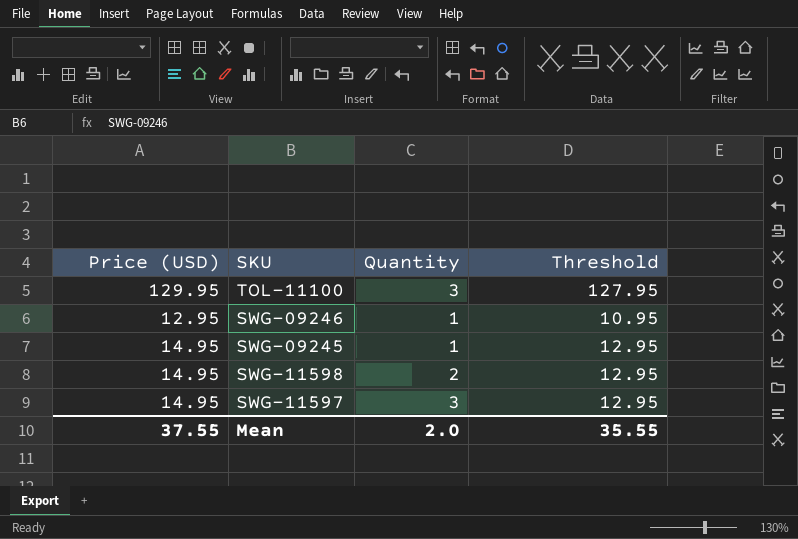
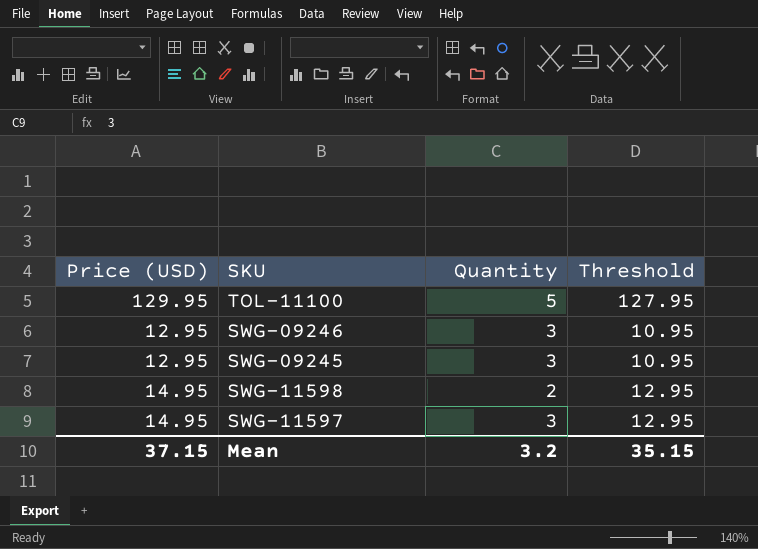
TOL-11100 | Quantity: 3 -> 5
SWG-09246 | Quantity: 1 -> 3
SWG-09245 | Price (USD): 14.95 -> 12.95
SWG-09245 | Quantity: 1 -> 3
SWG-09245 | Threshold: 12.95 -> 10.95
Mean | Price (USD): 37.55 -> 37.15
Mean | Quantity: 2.0 -> 3.2
Mean | Threshold: 35.55 -> 35.15

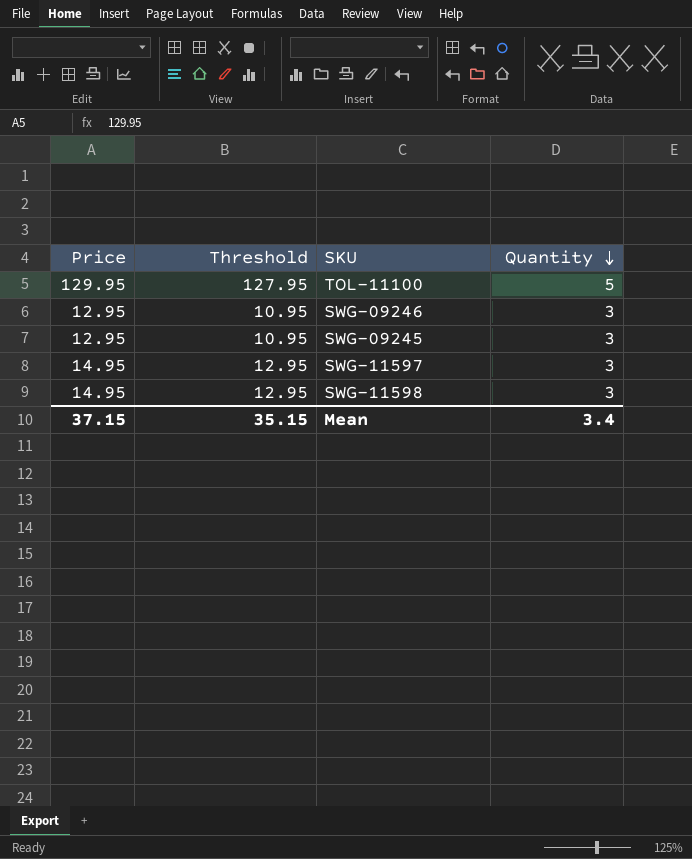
row order: none -> Quantity descending
column name: Price (USD) -> Price
column Threshold | position: 4 -> 2
SWG-11598 | Quantity: 2 -> 3
Mean | Quantity: 3.2 -> 3.4

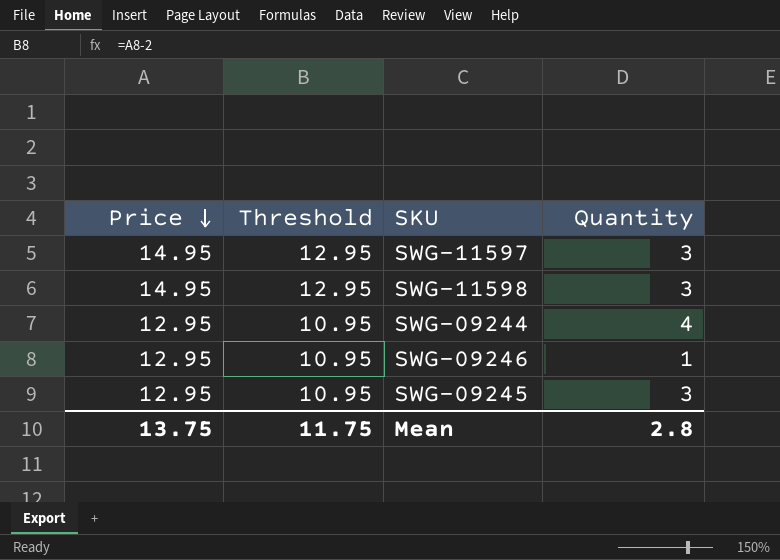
row order: Quantity descending -> Price descending
row TOL-11100: 129.95 | 127.95 | 5 -> none
row SWG-09244: none -> 12.95 | 10.95 | 4
SWG-09246 | Quantity: 3 -> 1
Mean | Price: 37.15 -> 13.75
Mean | Threshold: 35.15 -> 11.75
Mean | Quantity: 3.4 -> 2.8

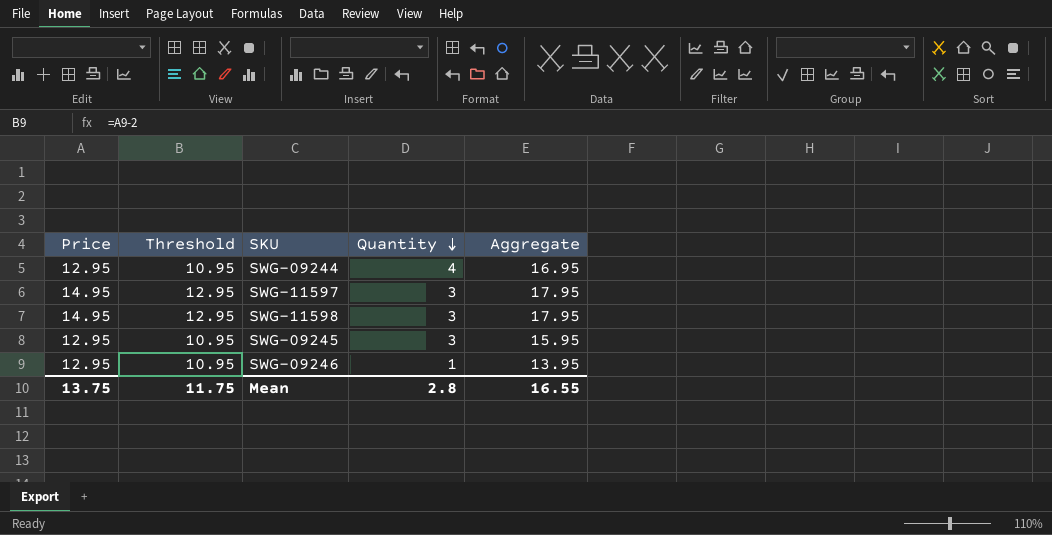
row order: Price descending -> Quantity descending
column Aggregate | formula: none -> [Price] + [Quantity]

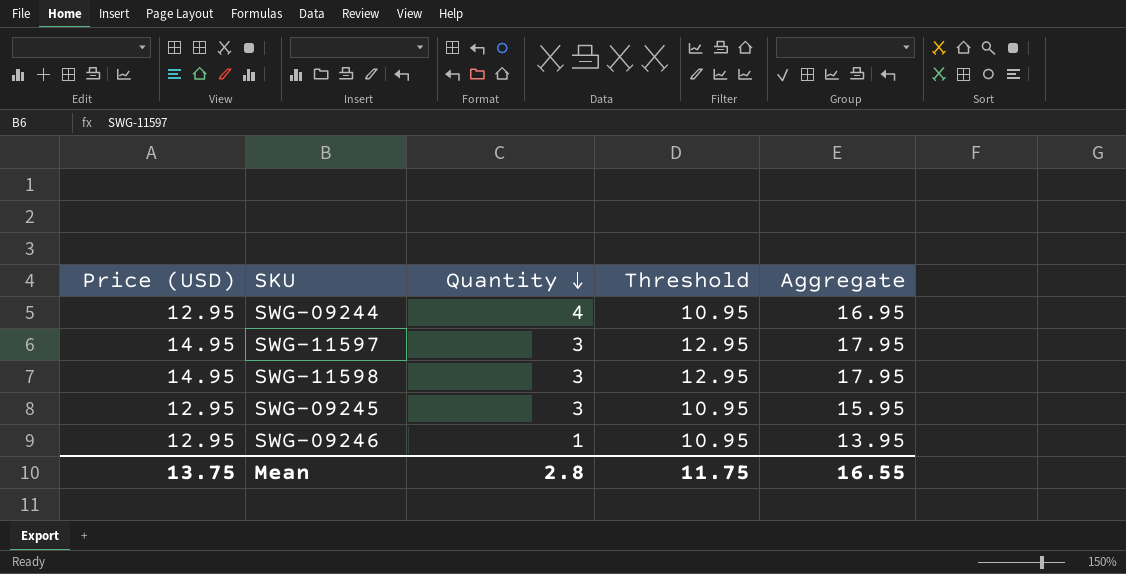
column name: Price -> Price (USD)
column Threshold | position: 2 -> 4

